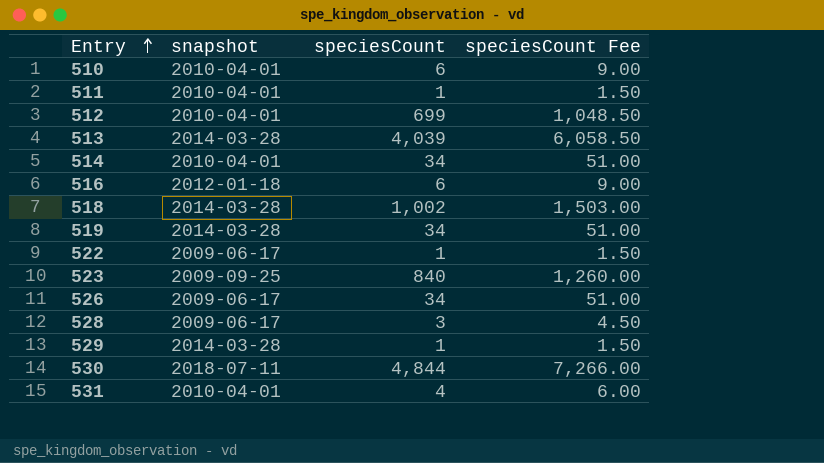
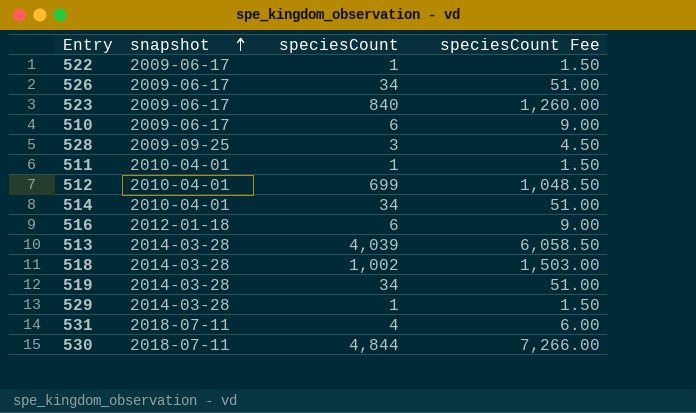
row order: Entry ascending -> snapshot ascending
523 | snapshot: 2009-09-25 -> 2009-06-17
510 | snapshot: 2010-04-01 -> 2009-06-17
528 | snapshot: 2009-06-17 -> 2009-09-25
531 | snapshot: 2010-04-01 -> 2018-07-11

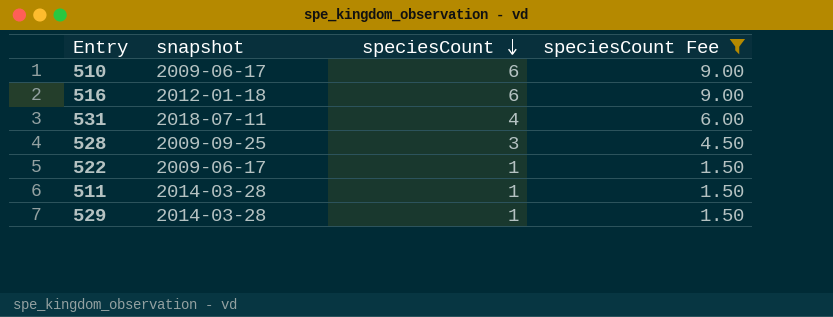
filter: none -> speciesCount Fee <= 9.00
row order: snapshot ascending -> speciesCount descending
511 | snapshot: 2010-04-01 -> 2014-03-28

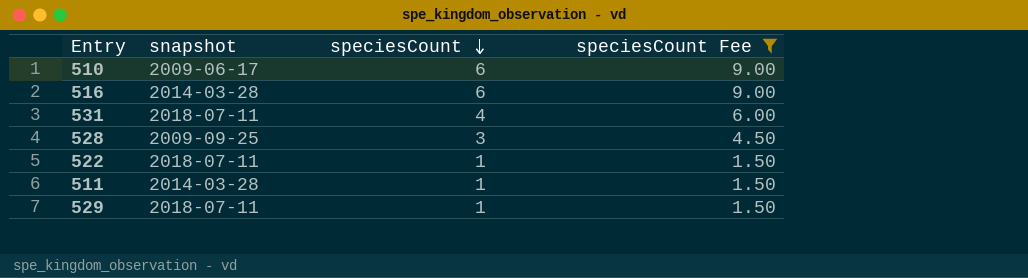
516 | snapshot: 2012-01-18 -> 2014-03-28
522 | snapshot: 2009-06-17 -> 2018-07-11
529 | snapshot: 2014-03-28 -> 2018-07-11

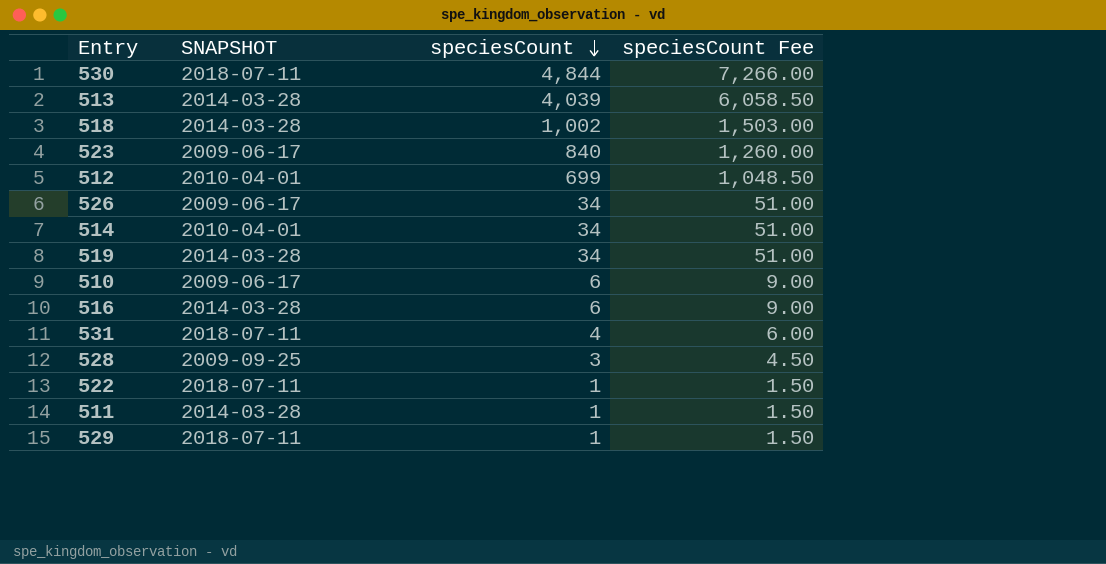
filter: speciesCount Fee <= 9.00 -> none
column name: snapshot -> SNAPSHOT

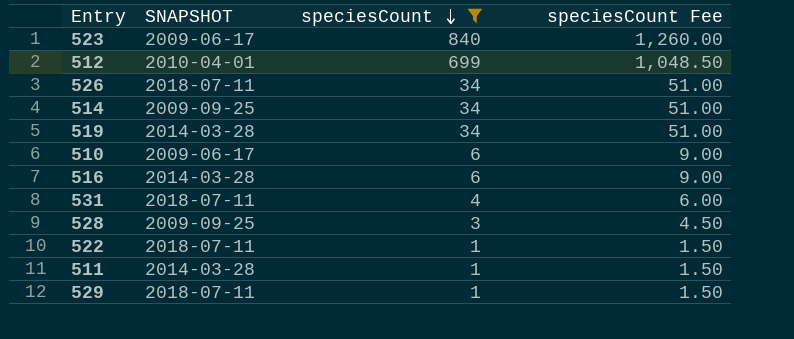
filter: none -> speciesCount <= 840
526 | SNAPSHOT: 2009-06-17 -> 2018-07-11
514 | SNAPSHOT: 2010-04-01 -> 2009-09-25

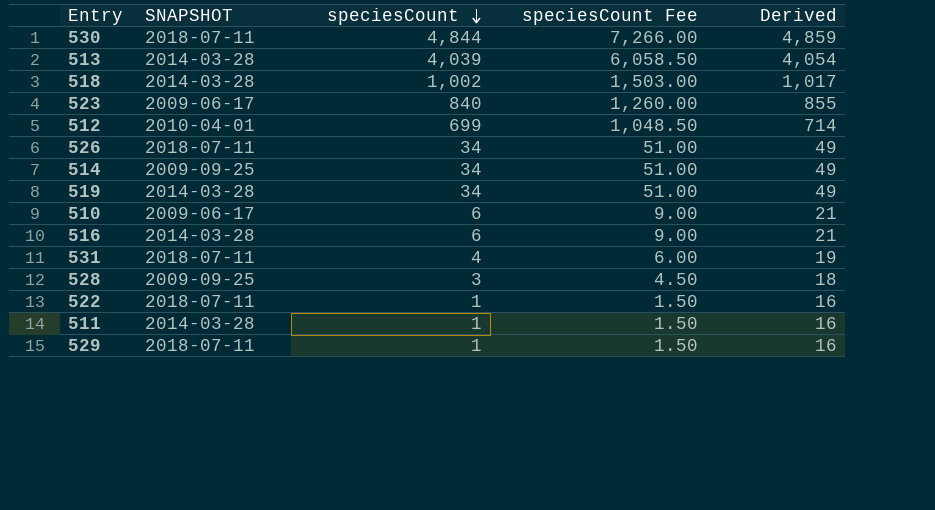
filter: speciesCount <= 840 -> none
column Derived | formula: none -> [speciesCount] + 15

